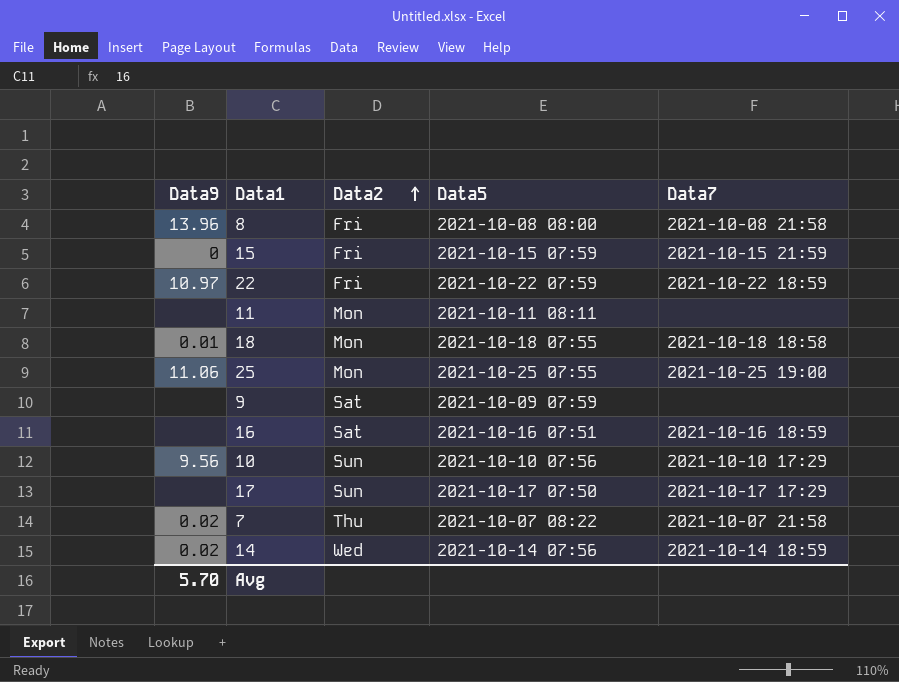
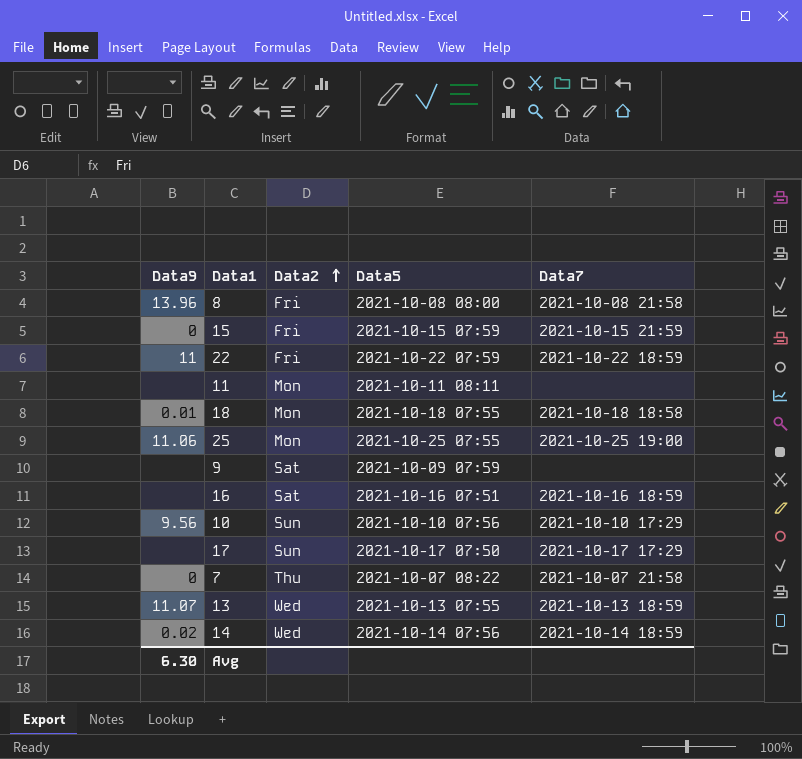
22 | Data9: 10.97 -> 11
7 | Data9: 0.02 -> 0
row 13: none -> 11.07 | Wed | 2021-10-13 07:55 | 2021-10-13 18:59
Avg | Data9: 5.70 -> 6.30

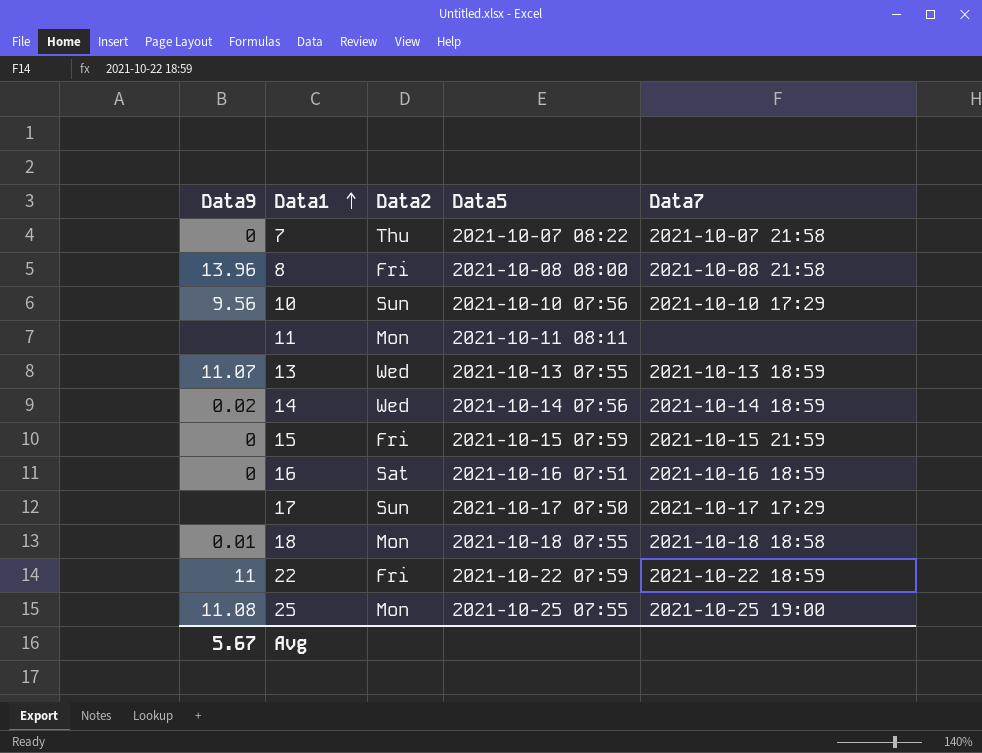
row order: Data2 ascending -> Data1 ascending
row 9: none | Sat | 2021-10-09 07:59 | none -> none
16 | Data9: none -> 0
25 | Data9: 11.06 -> 11.08
Avg | Data9: 6.30 -> 5.67

